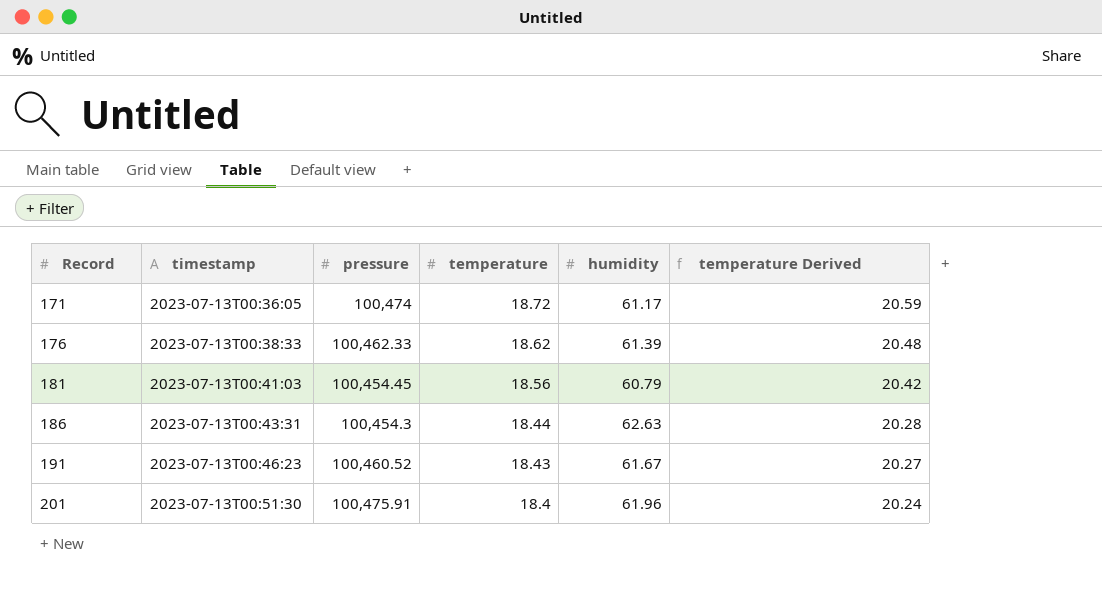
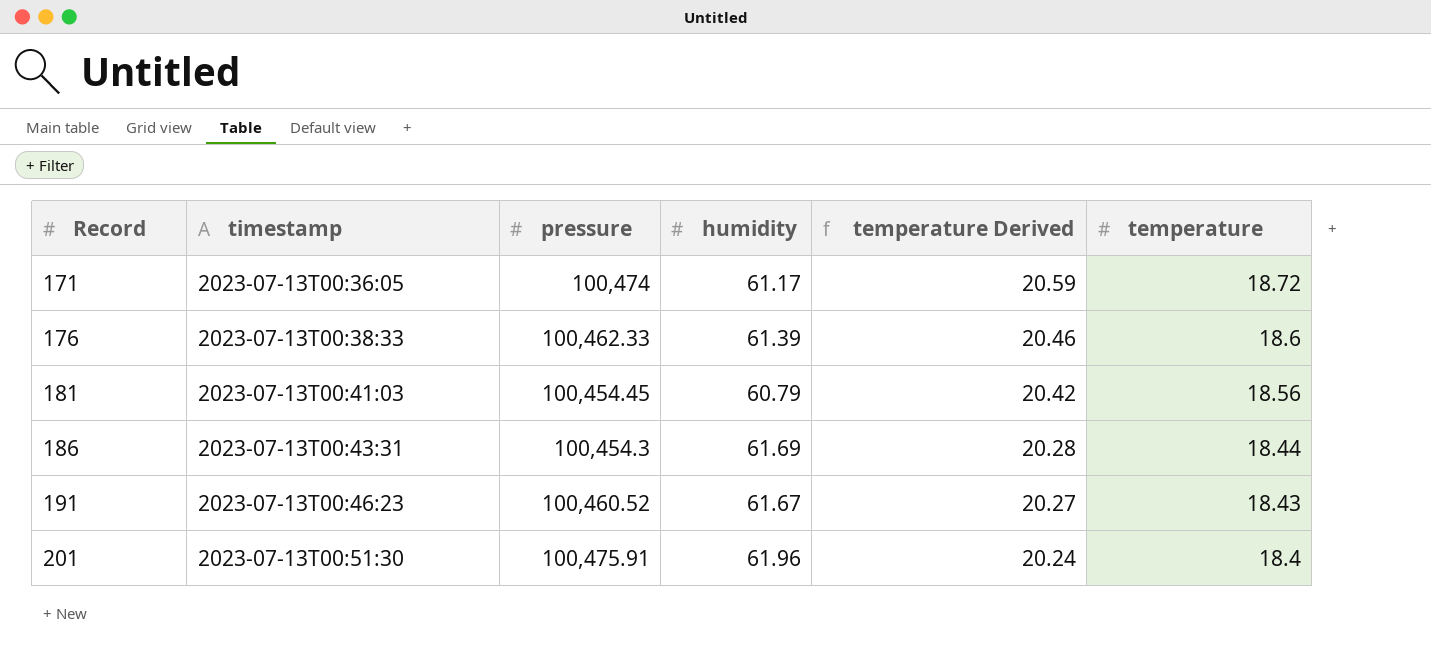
column temperature | position: 4 -> 6
176 | temperature Derived: 20.48 -> 20.46
176 | temperature: 18.62 -> 18.6
186 | humidity: 62.63 -> 61.69

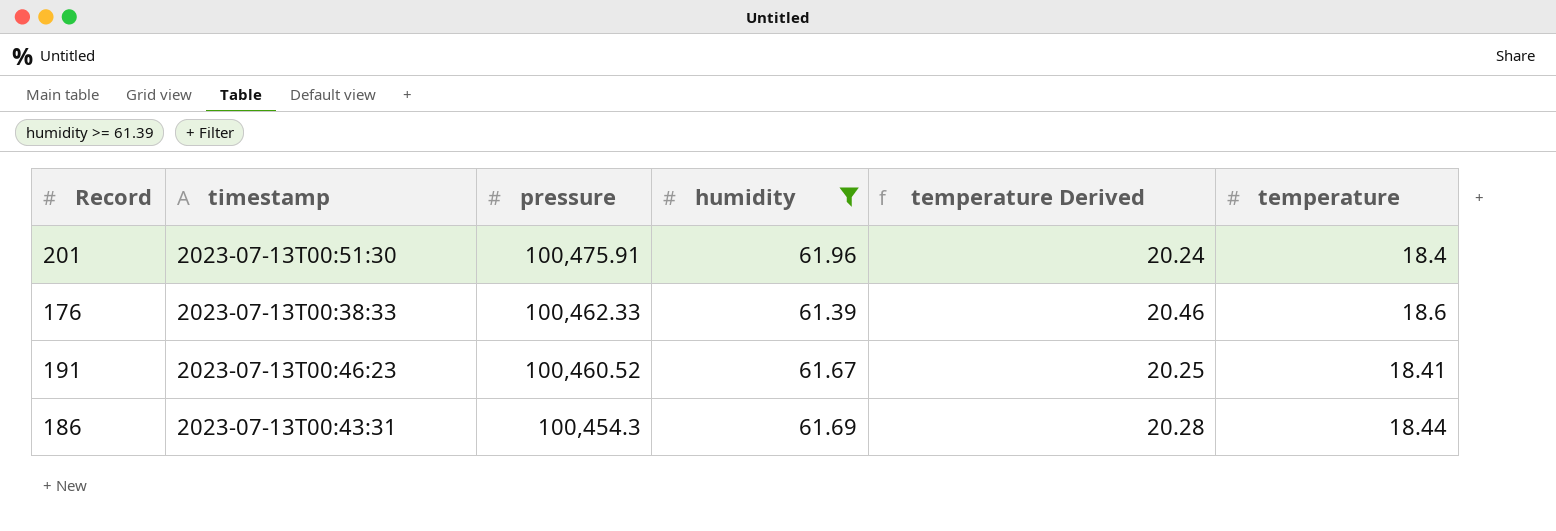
filter: none -> humidity >= 61.39
row order: Record ascending -> pressure descending
191 | temperature Derived: 20.27 -> 20.25
191 | temperature: 18.43 -> 18.41

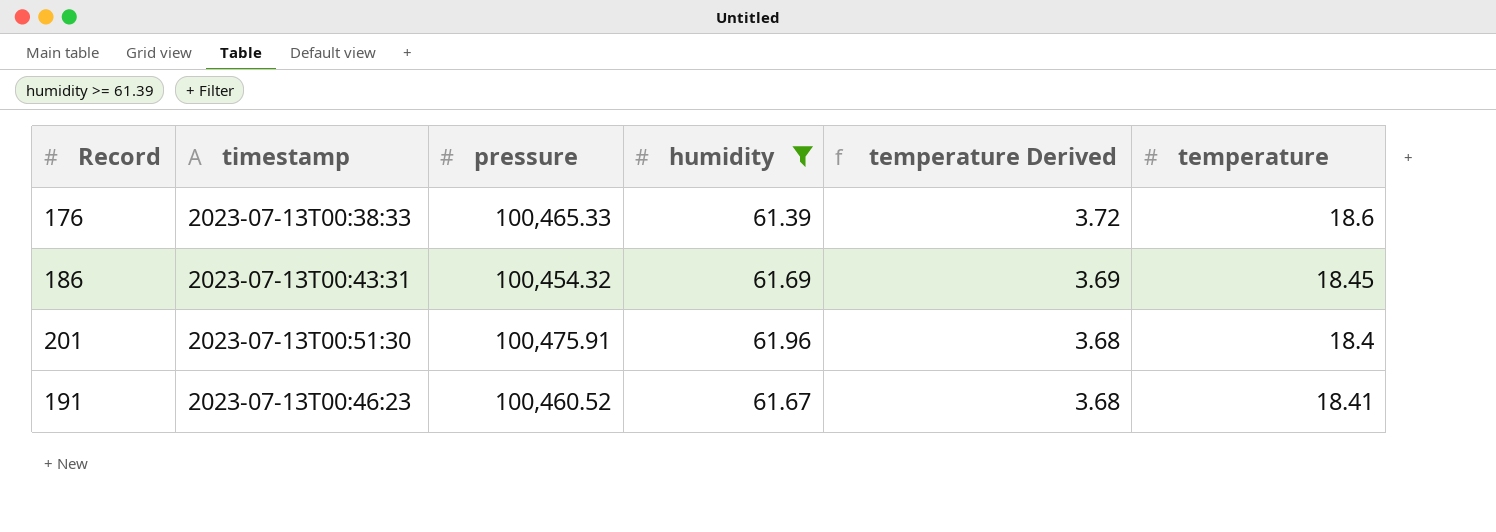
row order: pressure descending -> temperature Derived descending
column temperature Derived | formula: [temperature] * 1.1 -> [temperature] * 0.2
176 | pressure: 100,462.33 -> 100,465.33
186 | pressure: 100,454.3 -> 100,454.32
186 | temperature: 18.44 -> 18.45

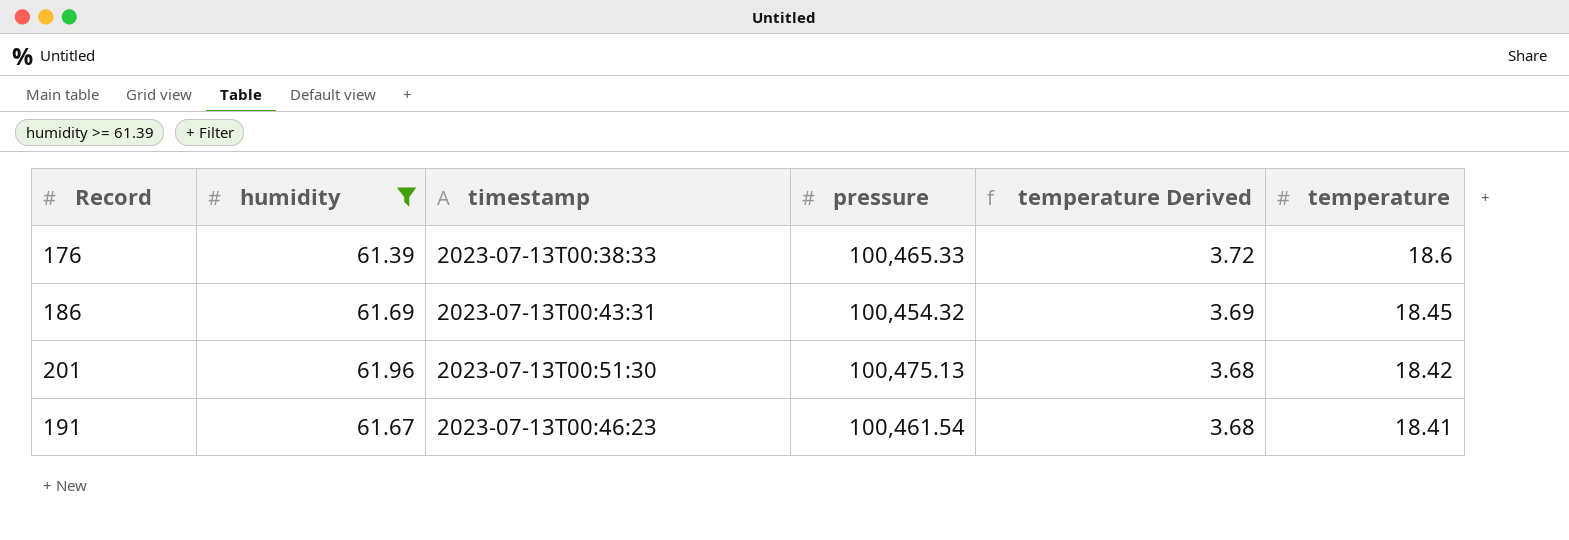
column humidity | position: 4 -> 2
201 | pressure: 100,475.91 -> 100,475.13
201 | temperature: 18.4 -> 18.42
191 | pressure: 100,460.52 -> 100,461.54

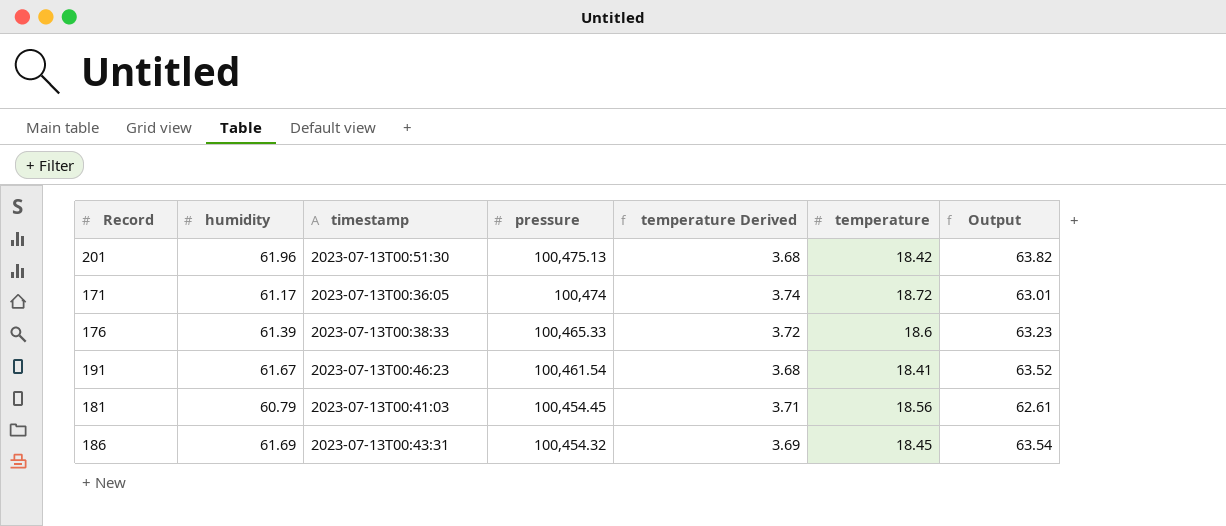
filter: humidity >= 61.39 -> none
row order: temperature Derived descending -> pressure descending
column Output | formula: none -> [humidity] * 1.03

